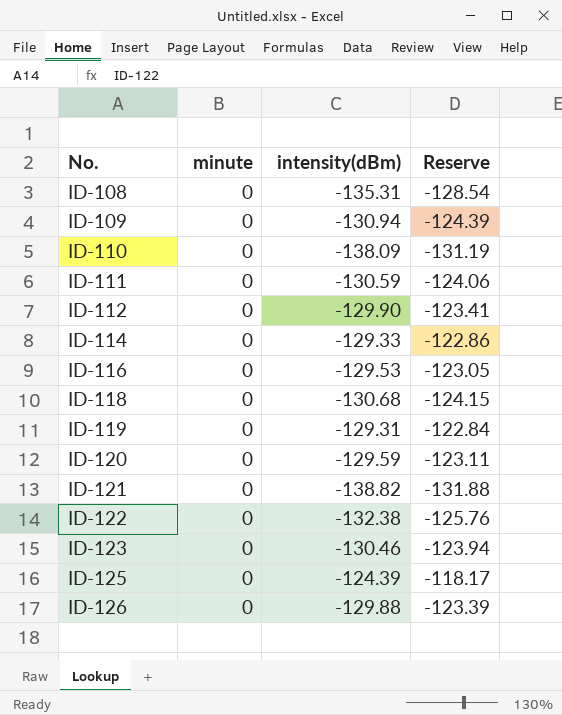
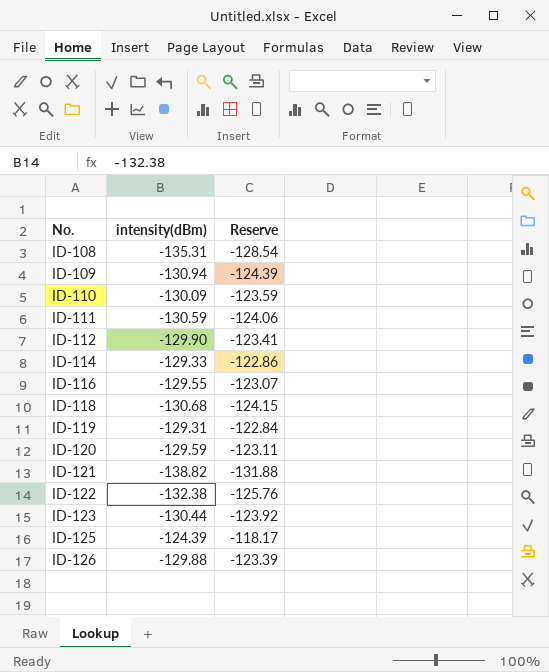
column minute | position: 2 -> none
ID-110 | intensity(dBm): -138.09 -> -130.09
ID-110 | Reserve: -131.19 -> -123.59
ID-116 | intensity(dBm): -129.53 -> -129.55
ID-116 | Reserve: -123.05 -> -123.07
ID-123 | intensity(dBm): -130.46 -> -130.44
ID-123 | Reserve: -123.94 -> -123.92

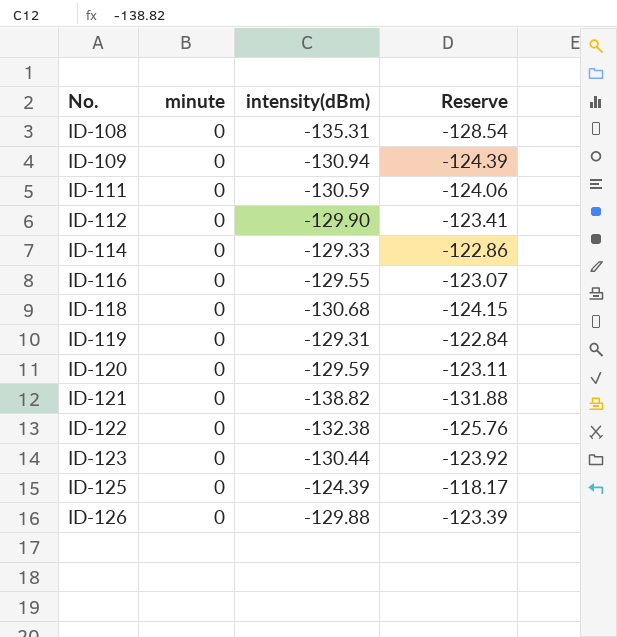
column minute | position: none -> 2
row ID-110: -130.09 | -123.59 -> none

